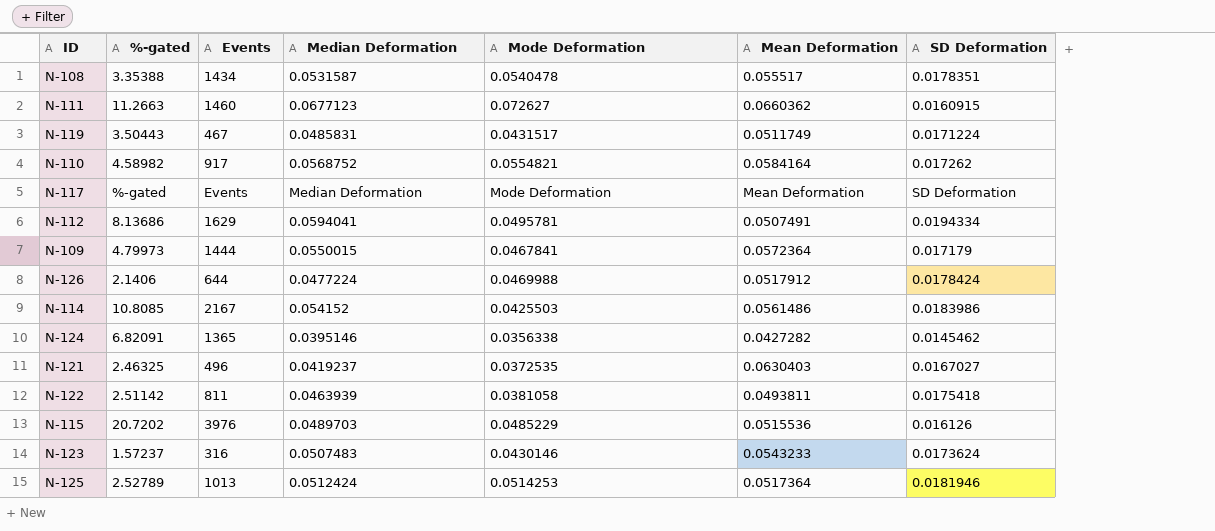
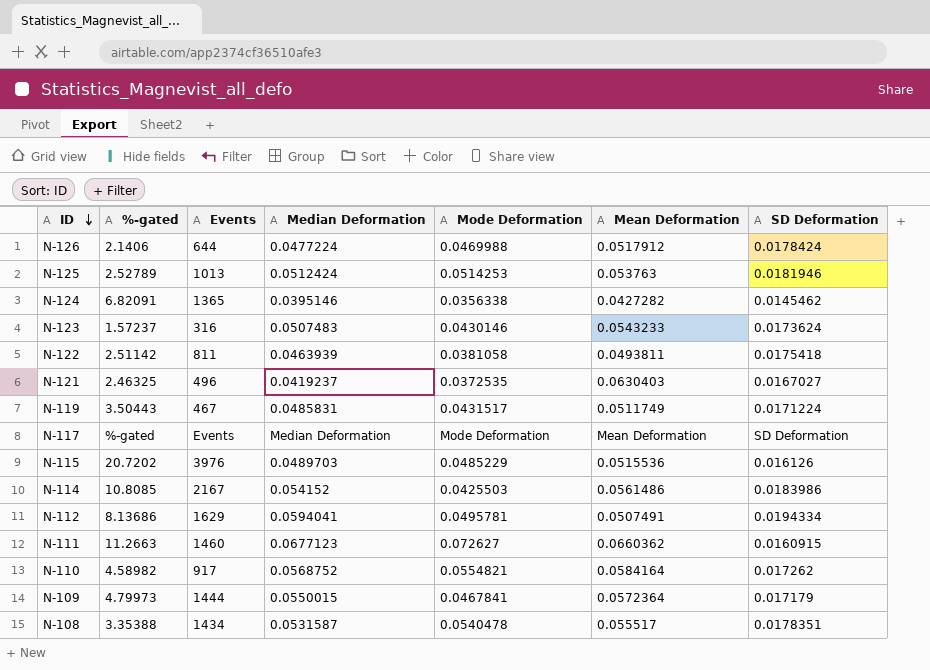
row order: none -> ID descending
N-125 | Mean Deformation: 0.0517364 -> 0.053763

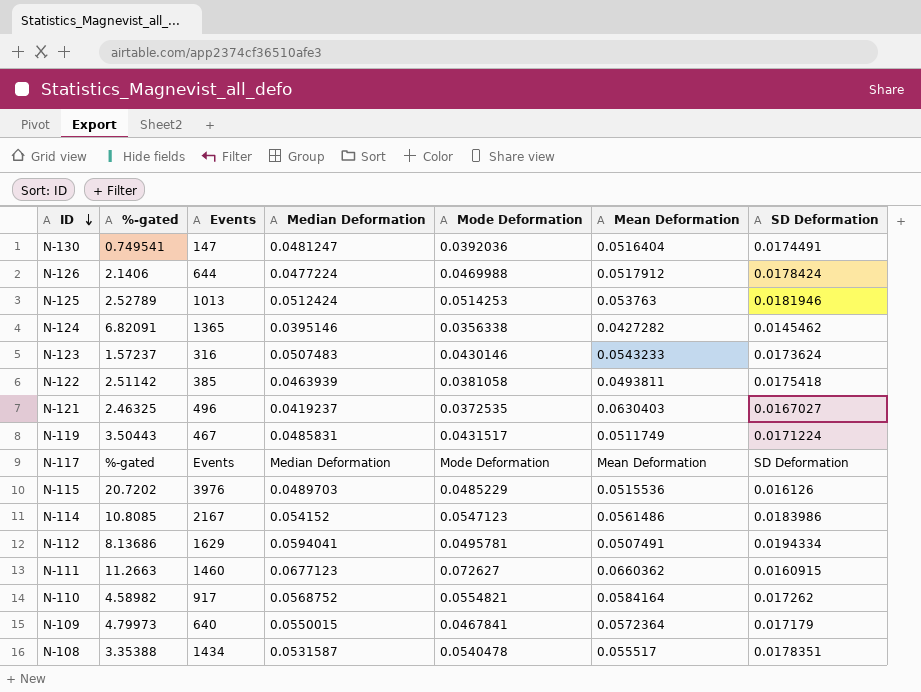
row N-130: none -> 0.749541 | 147 | 0.0481247 | 0.0392036 | 0.0516404 | 0.0174491
N-122 | Events: 811 -> 385
N-114 | Mode Deformation: 0.0425503 -> 0.0547123
N-109 | Events: 1444 -> 640

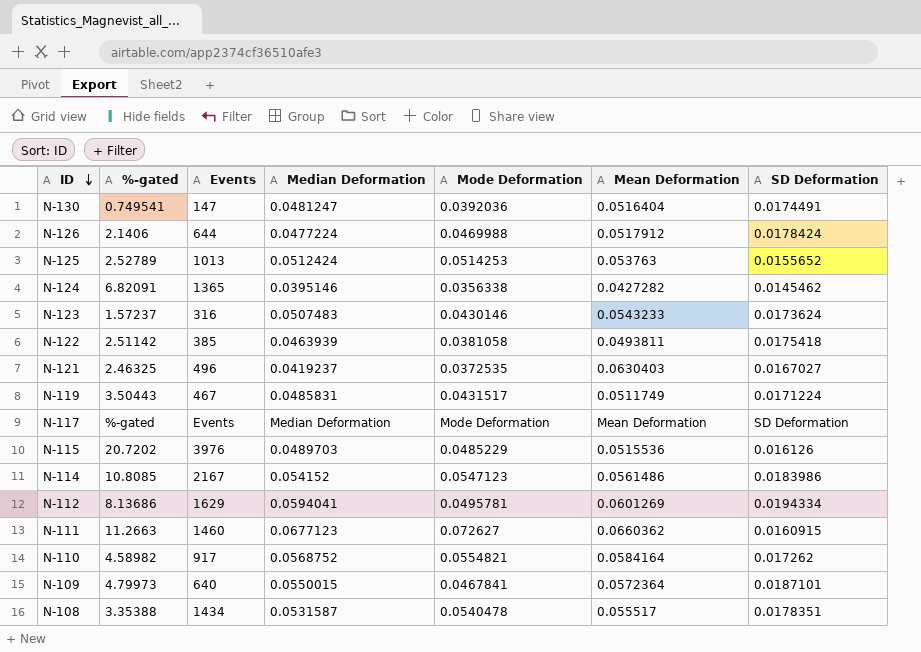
N-125 | SD Deformation: 0.0181946 -> 0.0155652
N-112 | Mean Deformation: 0.0507491 -> 0.0601269
N-109 | SD Deformation: 0.017179 -> 0.0187101

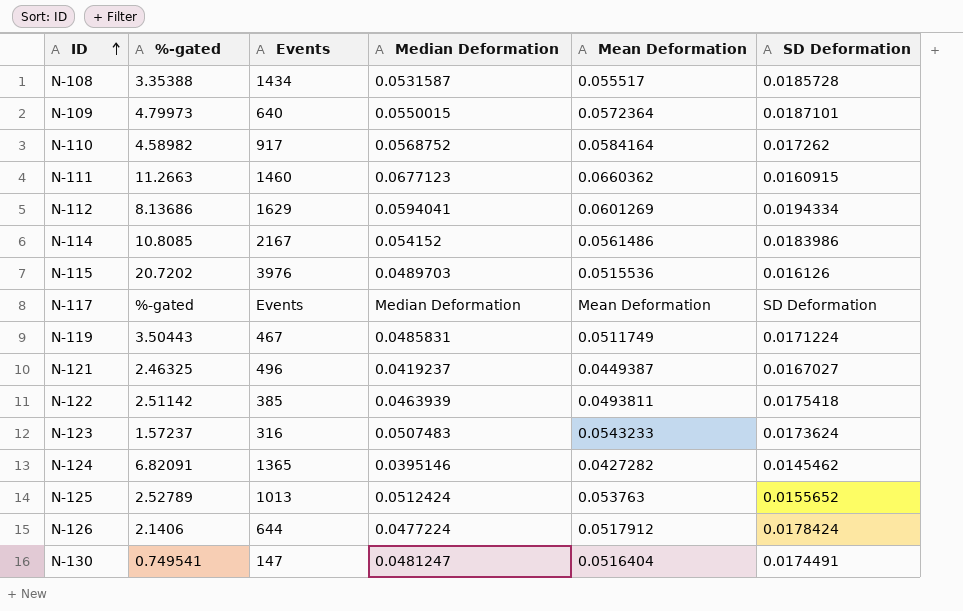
row order: ID descending -> ID ascending
column Mode Deformation | position: 5 -> none
N-108 | SD Deformation: 0.0178351 -> 0.0185728
N-121 | Mean Deformation: 0.0630403 -> 0.0449387

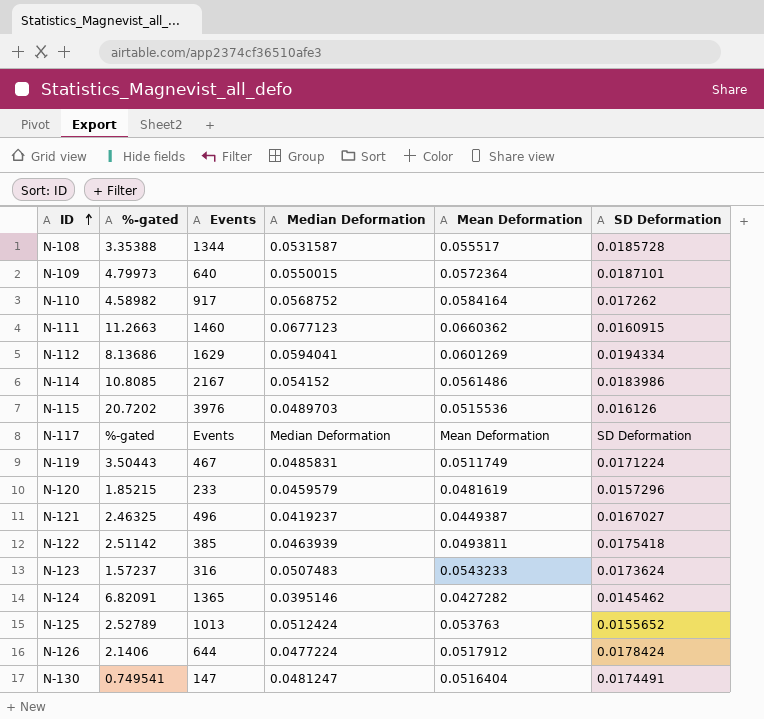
N-108 | Events: 1434 -> 1344
row N-120: none -> 1.85215 | 233 | 0.0459579 | 0.0481619 | 0.0157296

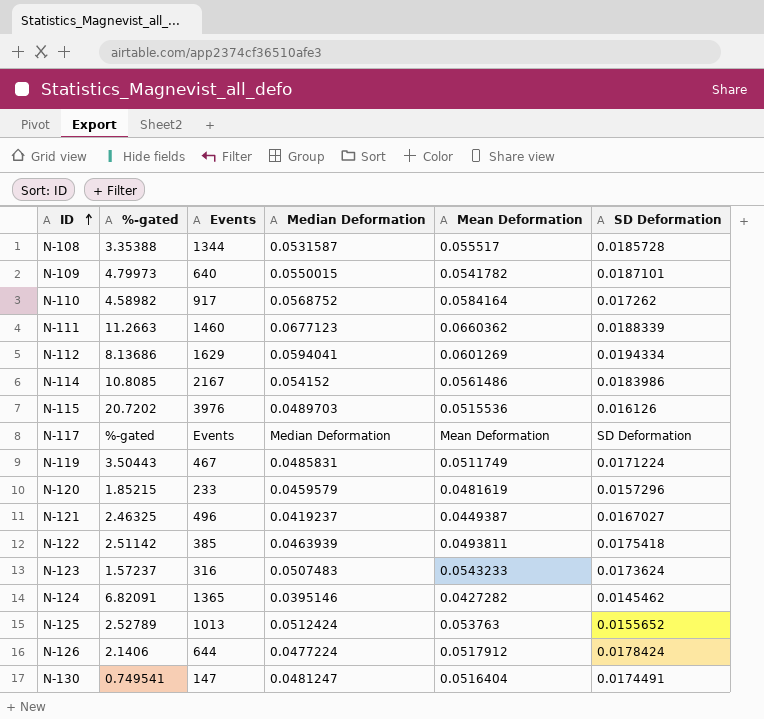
N-109 | Mean Deformation: 0.0572364 -> 0.0541782
N-111 | SD Deformation: 0.0160915 -> 0.0188339

